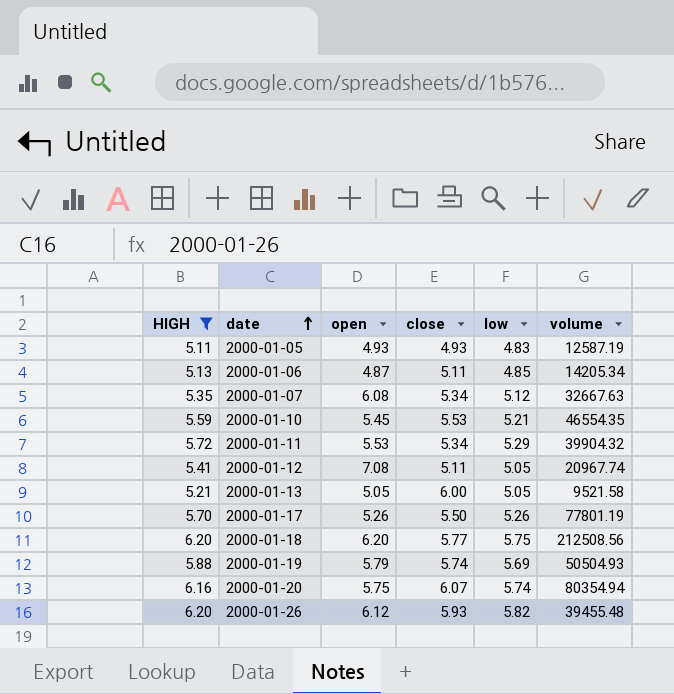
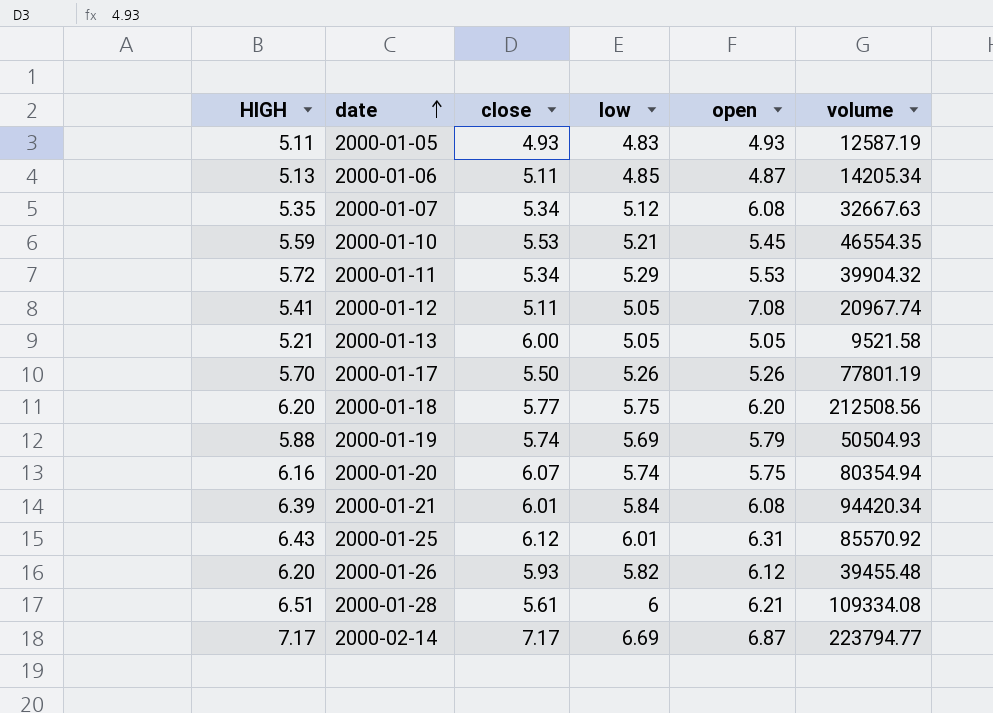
filter: HIGH <= 6.20 -> none
column open | position: 3 -> 5

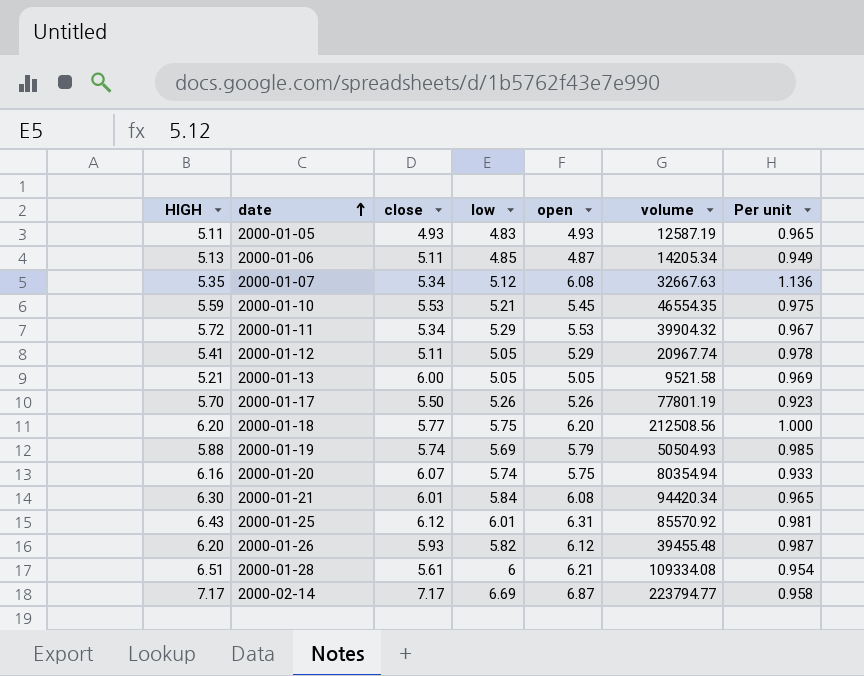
column Per unit | formula: none -> [open] / [HIGH]
2000-01-12 | open: 7.08 -> 5.29
2000-01-21 | HIGH: 6.39 -> 6.30

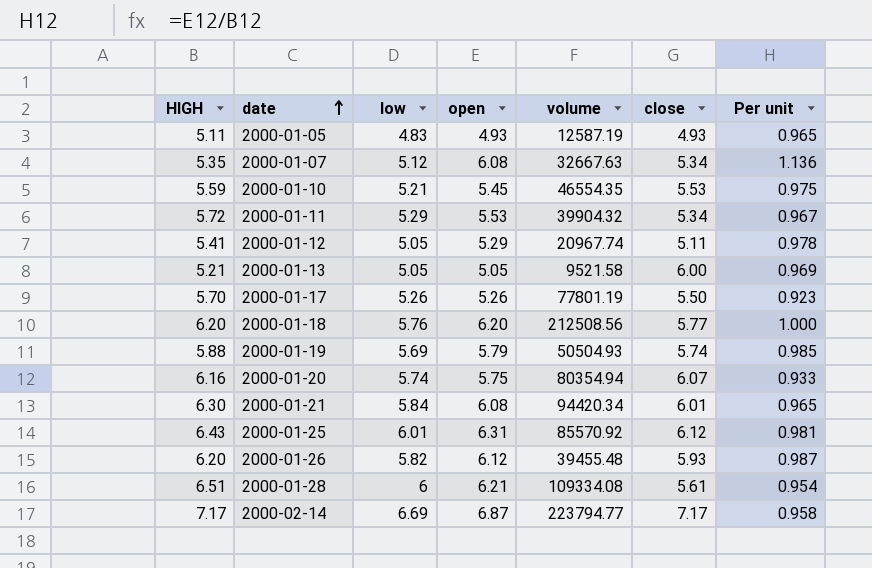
column close | position: 3 -> 6
row 2000-01-06: 5.13 | 5.11 | 4.85 | 4.87 | 14205.34 | 0.949 -> none
2000-01-18 | low: 5.75 -> 5.76

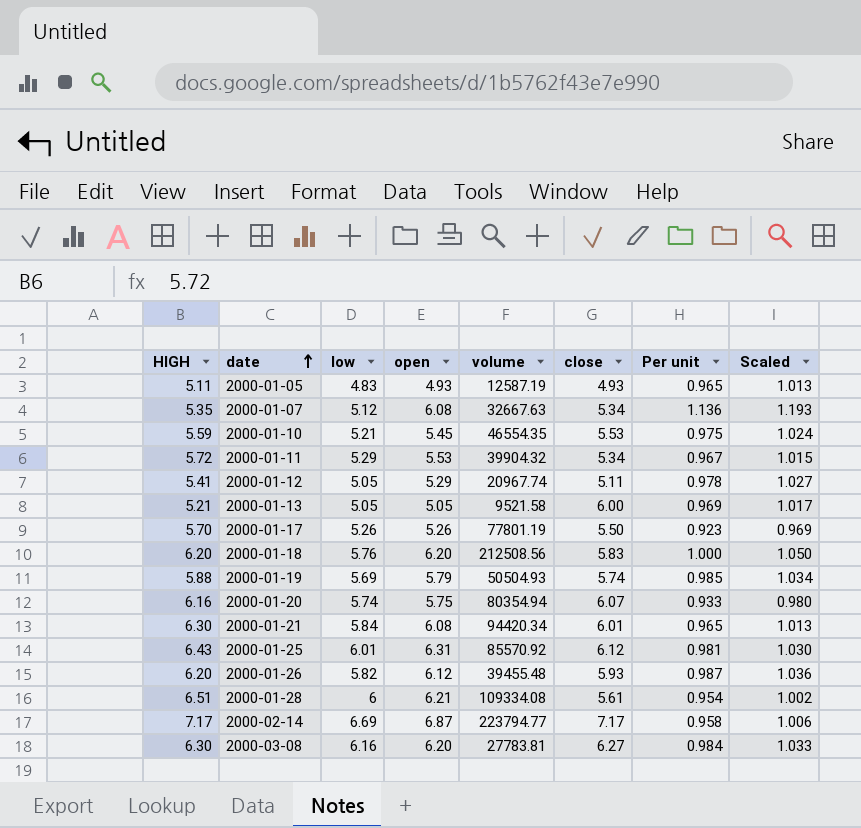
column Scaled | formula: none -> [Per unit] * 1.05
2000-01-18 | close: 5.77 -> 5.83
row 2000-03-08: none -> 6.30 | 6.16 | 6.20 | 27783.81 | 6.27 | 0.984 | 1.033

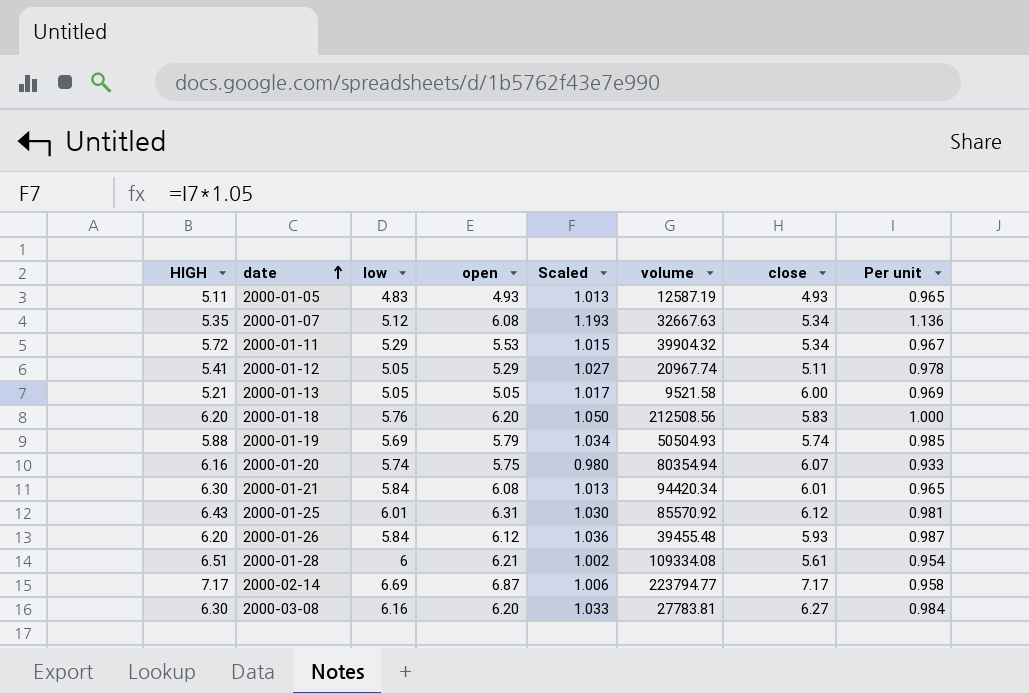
column Scaled | position: 8 -> 5
row 2000-01-10: 5.59 | 5.21 | 5.45 | 46554.35 | 5.53 | 0.975 | 1.024 -> none
row 2000-01-17: 5.70 | 5.26 | 5.26 | 77801.19 | 5.50 | 0.923 | 0.969 -> none
2000-01-26 | low: 5.82 -> 5.84

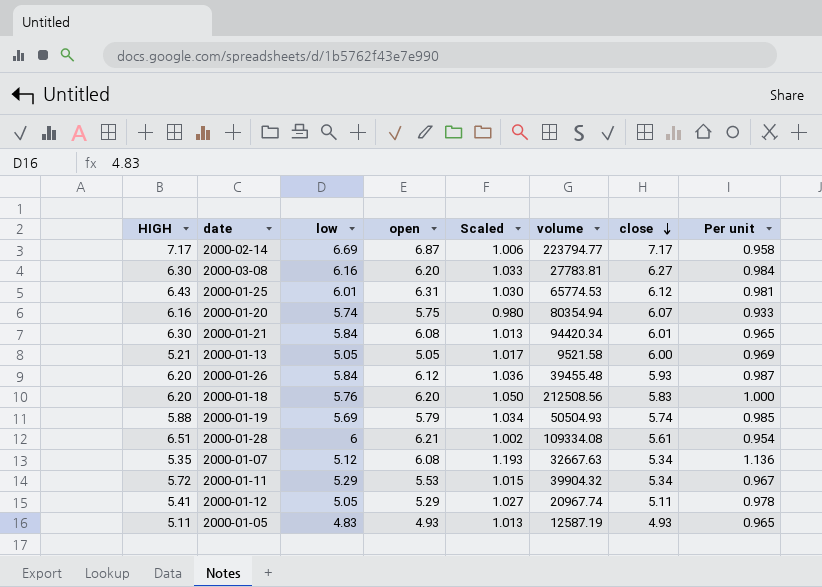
row order: date ascending -> close descending
2000-01-25 | volume: 85570.92 -> 65774.53

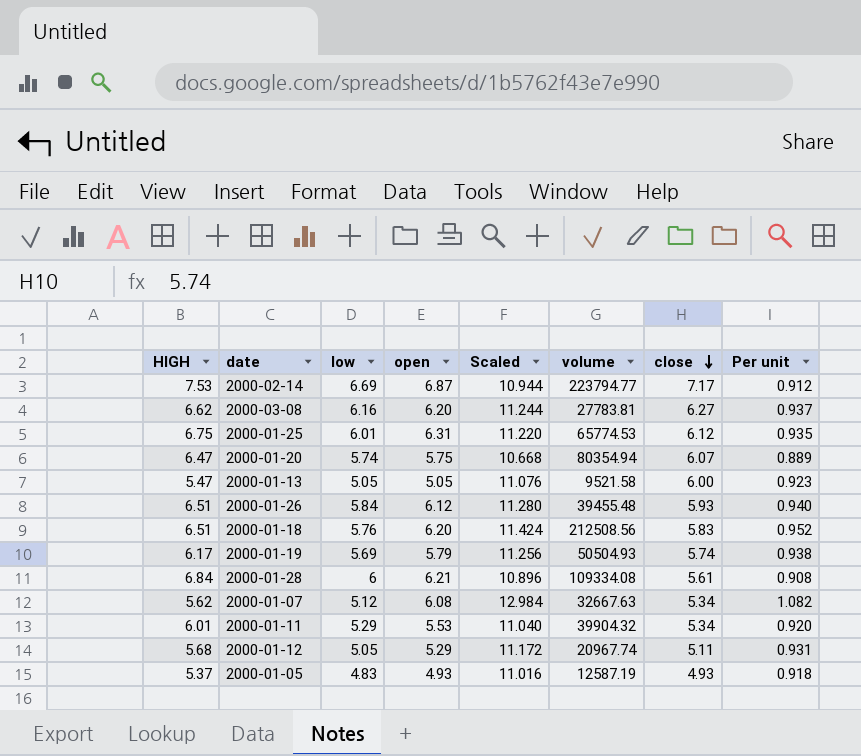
column Scaled | formula: [Per unit] * 1.05 -> [Per unit] * 12
row 2000-01-21: 6.30 | 5.84 | 6.08 | 1.013 | 94420.34 | 6.01 | 0.965 -> none
2000-02-14 | HIGH: 7.17 -> 7.53
2000-02-14 | Per unit: 0.958 -> 0.912
2000-03-08 | HIGH: 6.30 -> 6.62
2000-03-08 | Per unit: 0.984 -> 0.937
2000-01-25 | HIGH: 6.43 -> 6.75
2000-01-25 | Per unit: 0.981 -> 0.935
2000-01-20 | HIGH: 6.16 -> 6.47
2000-01-20 | Per unit: 0.933 -> 0.889
2000-01-13 | HIGH: 5.21 -> 5.47
2000-01-13 | Per unit: 0.969 -> 0.923
2000-01-26 | HIGH: 6.20 -> 6.51
2000-01-26 | Per unit: 0.987 -> 0.940
2000-01-18 | HIGH: 6.20 -> 6.51
2000-01-18 | Per unit: 1.000 -> 0.952
2000-01-19 | HIGH: 5.88 -> 6.17
2000-01-19 | Per unit: 0.985 -> 0.938
2000-01-28 | HIGH: 6.51 -> 6.84
2000-01-28 | Per unit: 0.954 -> 0.908
2000-01-07 | HIGH: 5.35 -> 5.62
2000-01-07 | Per unit: 1.136 -> 1.082
2000-01-11 | HIGH: 5.72 -> 6.01
2000-01-11 | Per unit: 0.967 -> 0.920
2000-01-12 | HIGH: 5.41 -> 5.68
2000-01-12 | Per unit: 0.978 -> 0.931
2000-01-05 | HIGH: 5.11 -> 5.37
2000-01-05 | Per unit: 0.965 -> 0.918

